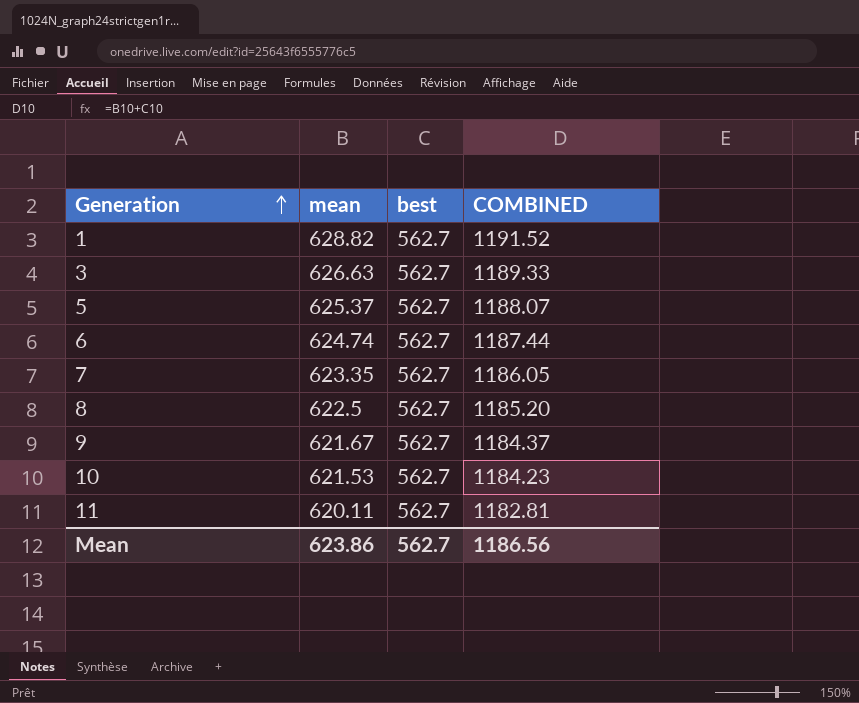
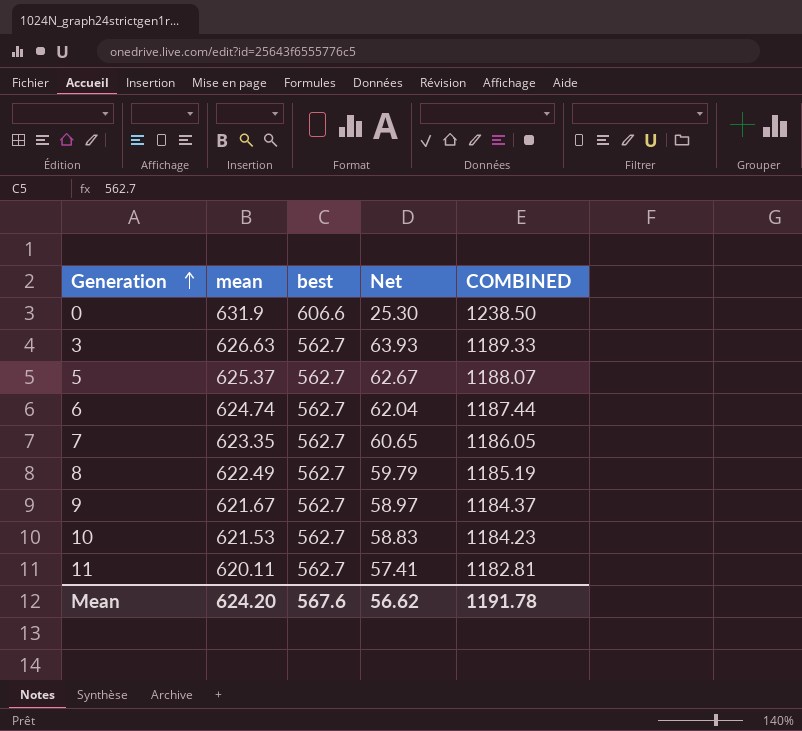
column Net | formula: none -> [mean] - [best]
row 1: 628.82 | 562.7 | 1191.52 -> none
row 0: none -> 631.9 | 606.6 | 25.30 | 1238.50
8 | mean: 622.5 -> 622.49
8 | COMBINED: 1185.20 -> 1185.19
Mean | mean: 623.86 -> 624.20
Mean | best: 562.7 -> 567.6
Mean | COMBINED: 1186.56 -> 1191.78

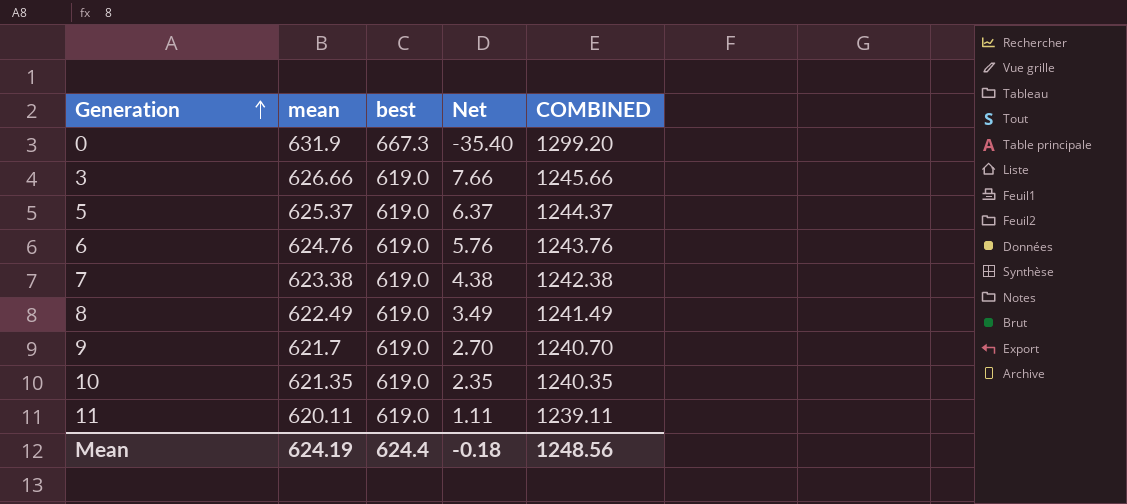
0 | best: 606.6 -> 667.3
0 | Net: 25.30 -> -35.40
0 | COMBINED: 1238.50 -> 1299.20
3 | mean: 626.63 -> 626.66
3 | best: 562.7 -> 619.0
3 | Net: 63.93 -> 7.66
3 | COMBINED: 1189.33 -> 1245.66
5 | best: 562.7 -> 619.0
5 | Net: 62.67 -> 6.37
5 | COMBINED: 1188.07 -> 1244.37
6 | mean: 624.74 -> 624.76
6 | best: 562.7 -> 619.0
6 | Net: 62.04 -> 5.76
6 | COMBINED: 1187.44 -> 1243.76
7 | mean: 623.35 -> 623.38
7 | best: 562.7 -> 619.0
7 | Net: 60.65 -> 4.38
7 | COMBINED: 1186.05 -> 1242.38
8 | best: 562.7 -> 619.0
8 | Net: 59.79 -> 3.49
8 | COMBINED: 1185.19 -> 1241.49
9 | mean: 621.67 -> 621.7
9 | best: 562.7 -> 619.0
9 | Net: 58.97 -> 2.70
9 | COMBINED: 1184.37 -> 1240.70
10 | mean: 621.53 -> 621.35
10 | best: 562.7 -> 619.0
10 | Net: 58.83 -> 2.35
10 | COMBINED: 1184.23 -> 1240.35
11 | best: 562.7 -> 619.0
11 | Net: 57.41 -> 1.11
11 | COMBINED: 1182.81 -> 1239.11
Mean | mean: 624.20 -> 624.19
Mean | best: 567.6 -> 624.4
Mean | Net: 56.62 -> -0.18
Mean | COMBINED: 1191.78 -> 1248.56

